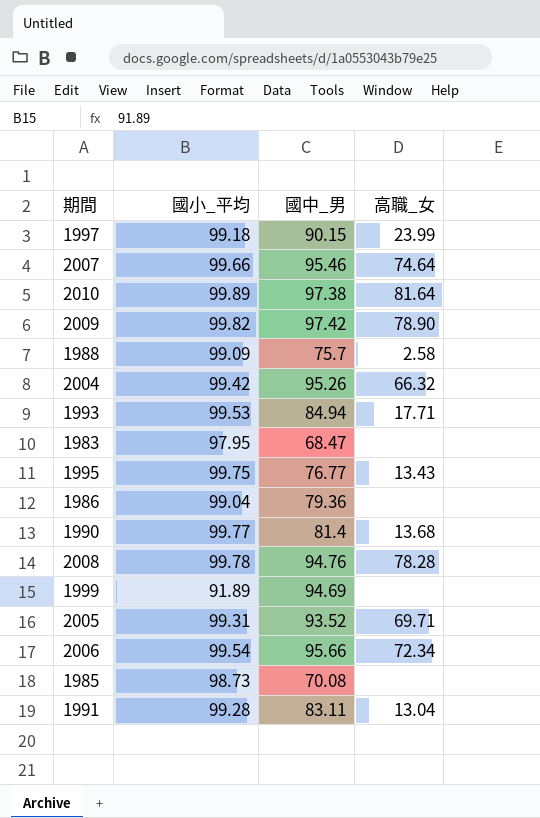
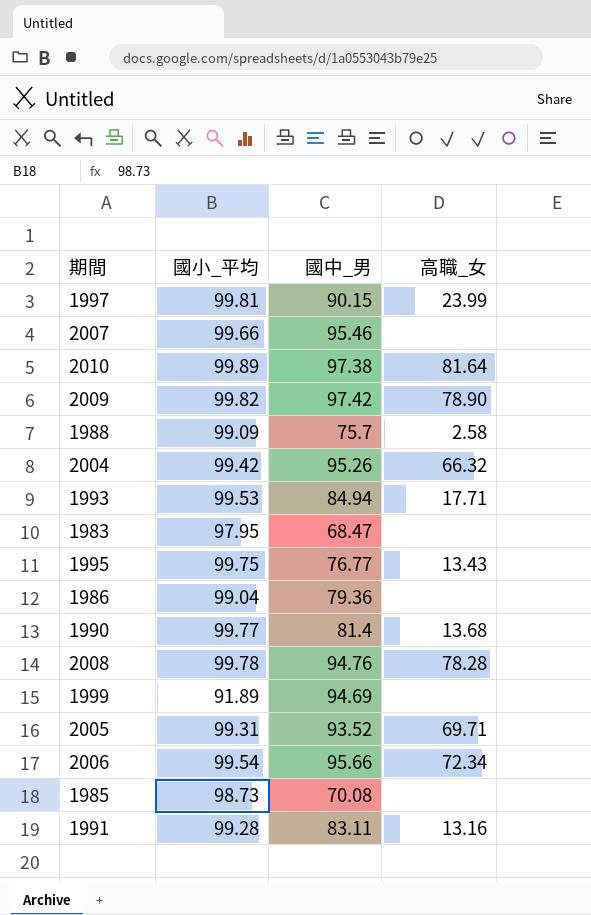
1997 | 國小_平均: 99.18 -> 99.81
2007 | 高職_女: 74.64 -> none
1991 | 高職_女: 13.04 -> 13.16

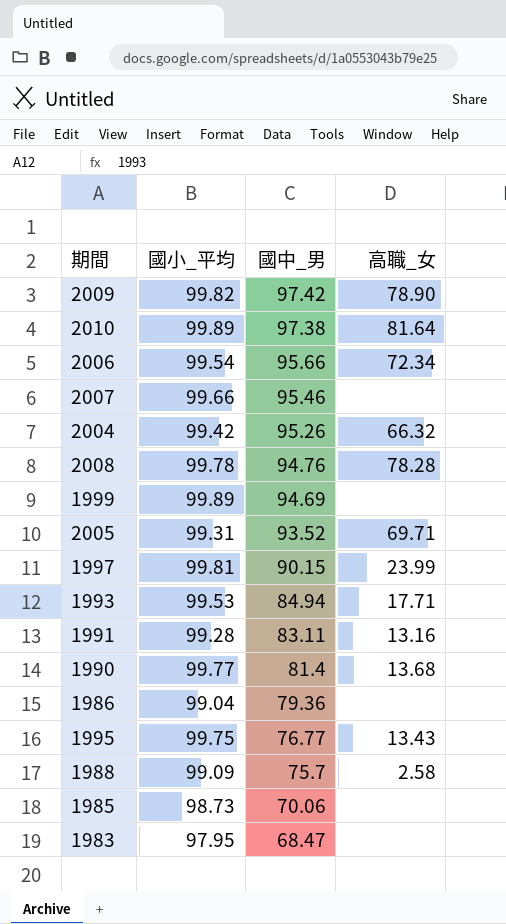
row order: none -> 國中_男 descending
1999 | 國小_平均: 91.89 -> 99.89
1985 | 國中_男: 70.08 -> 70.06

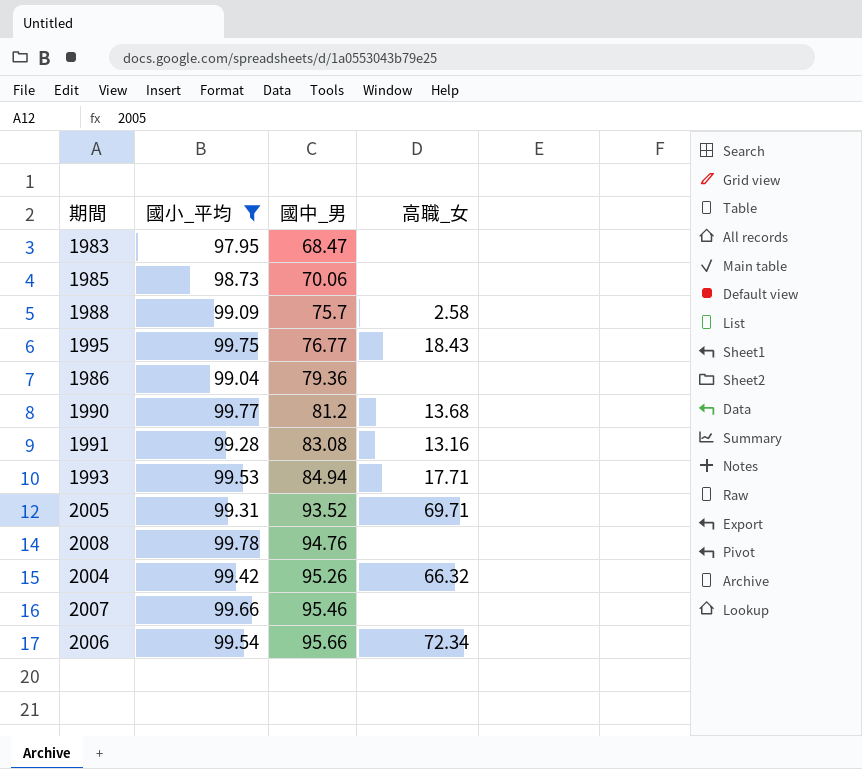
filter: none -> 國小_平均 <= 99.78
row order: 國中_男 descending -> 國中_男 ascending
1995 | 高職_女: 13.43 -> 18.43
1990 | 國中_男: 81.4 -> 81.2
1991 | 國中_男: 83.11 -> 83.08
2008 | 高職_女: 78.28 -> none

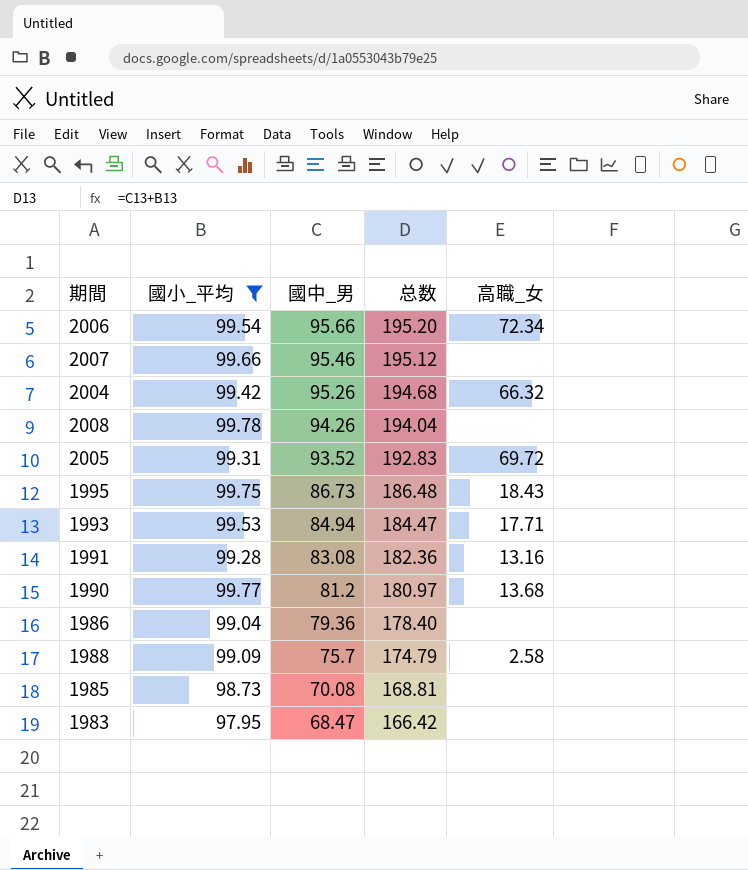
row order: 國中_男 ascending -> 國中_男 descending
column 总数 | formula: none -> [國小_平均] + [國中_男]
2008 | 國中_男: 94.76 -> 94.26
2005 | 高職_女: 69.71 -> 69.72
1995 | 國中_男: 76.77 -> 86.73
1985 | 國中_男: 70.06 -> 70.08

